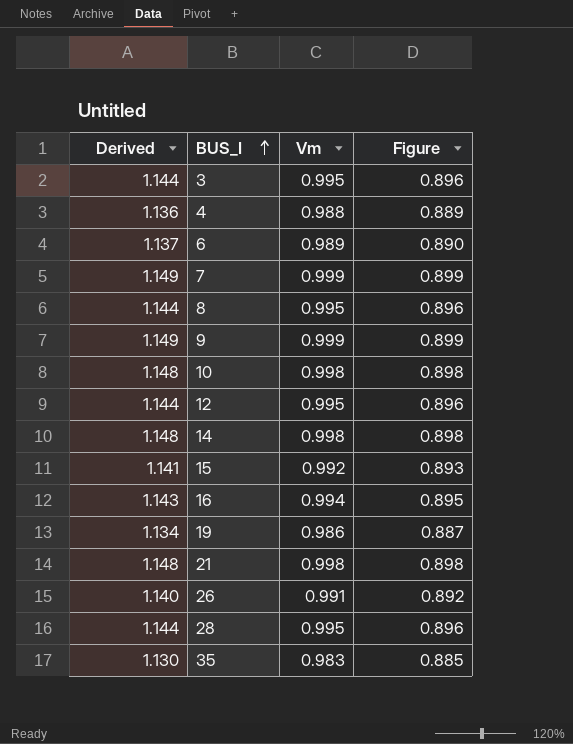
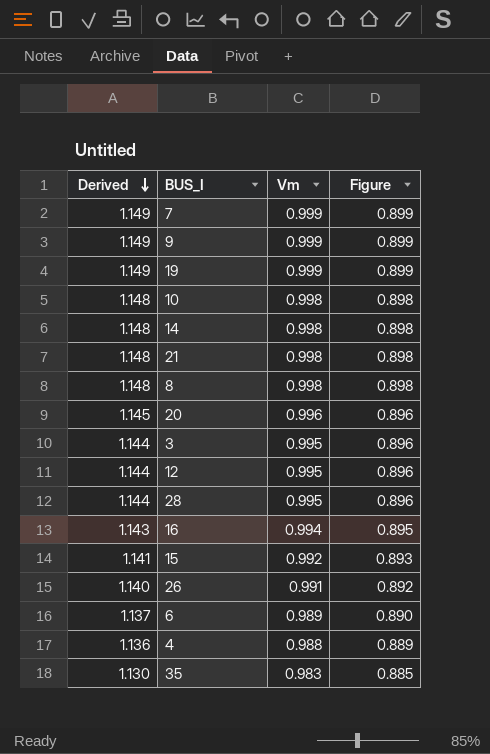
row order: BUS_I ascending -> Derived descending
19 | Derived: 1.134 -> 1.149
19 | Vm: 0.986 -> 0.999
19 | Figure: 0.887 -> 0.899
8 | Derived: 1.144 -> 1.148
8 | Vm: 0.995 -> 0.998
8 | Figure: 0.896 -> 0.898
row 20: none -> 1.145 | 0.996 | 0.896

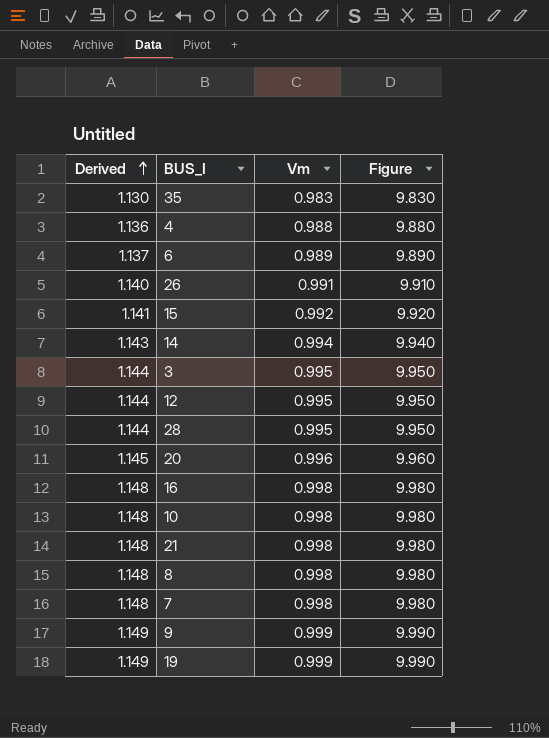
row order: Derived descending -> Derived ascending
column Figure | formula: [Vm] * 0.9 -> [Vm] * 10
14 | Derived: 1.148 -> 1.143
14 | Vm: 0.998 -> 0.994
16 | Derived: 1.143 -> 1.148
16 | Vm: 0.994 -> 0.998
7 | Derived: 1.149 -> 1.148
7 | Vm: 0.999 -> 0.998

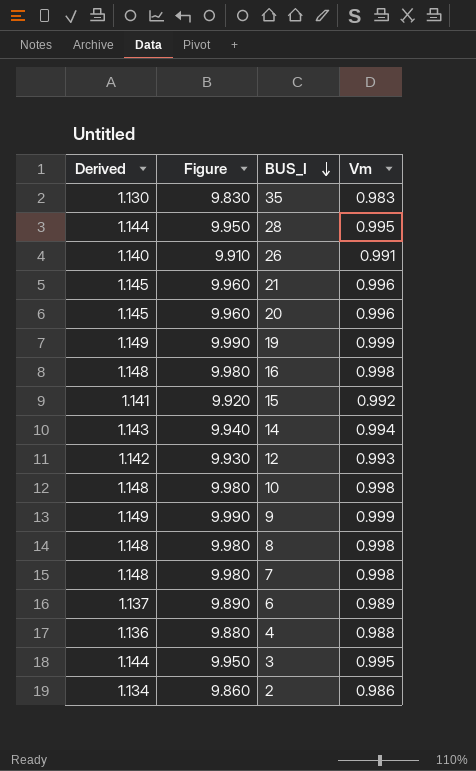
row order: Derived ascending -> BUS_I descending
column Figure | position: 4 -> 2
21 | Derived: 1.148 -> 1.145
21 | Figure: 9.980 -> 9.960
21 | Vm: 0.998 -> 0.996
12 | Derived: 1.144 -> 1.142
12 | Figure: 9.950 -> 9.930
12 | Vm: 0.995 -> 0.993
row 2: none -> 1.134 | 9.860 | 0.986

